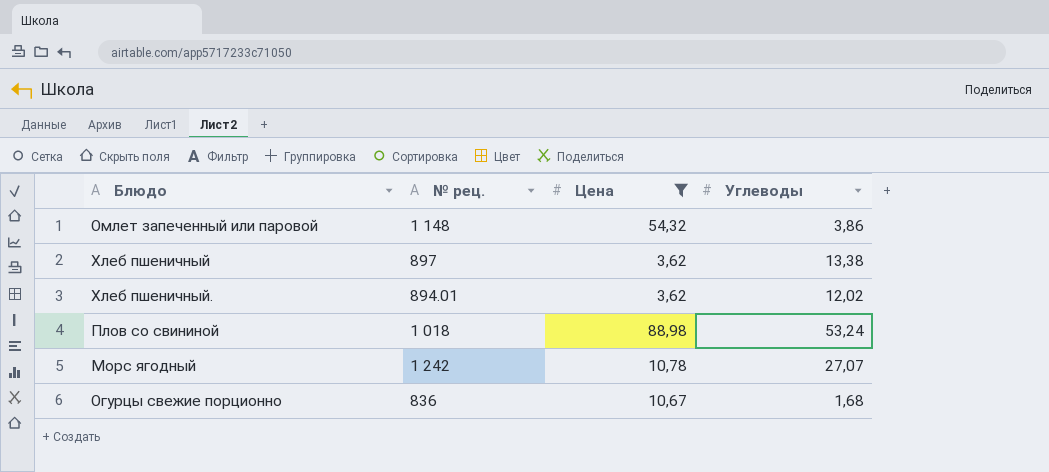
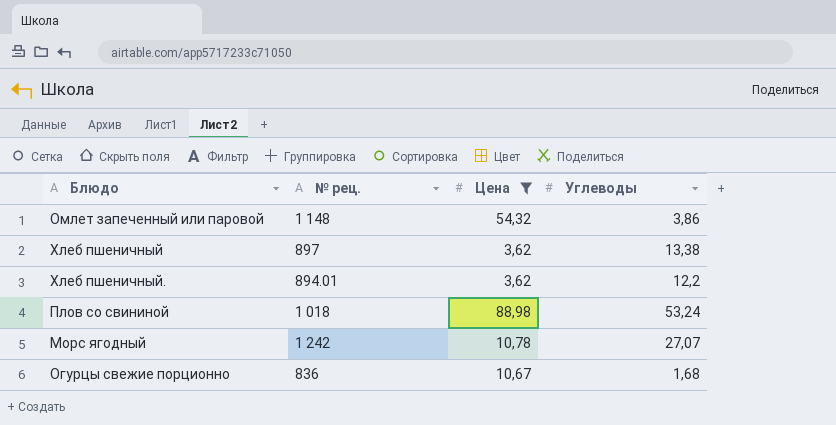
Хлеб пшеничный. | Углеводы: 12,02 -> 12,2

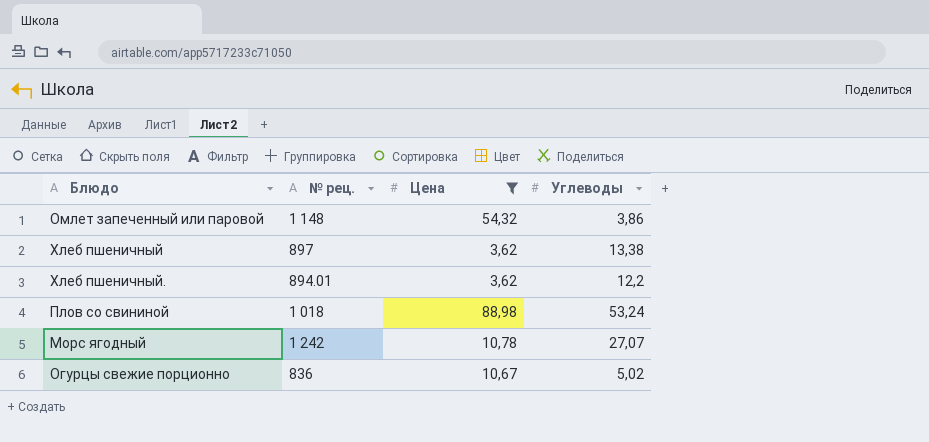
Огурцы свежие порционно | Углеводы: 1,68 -> 5,02

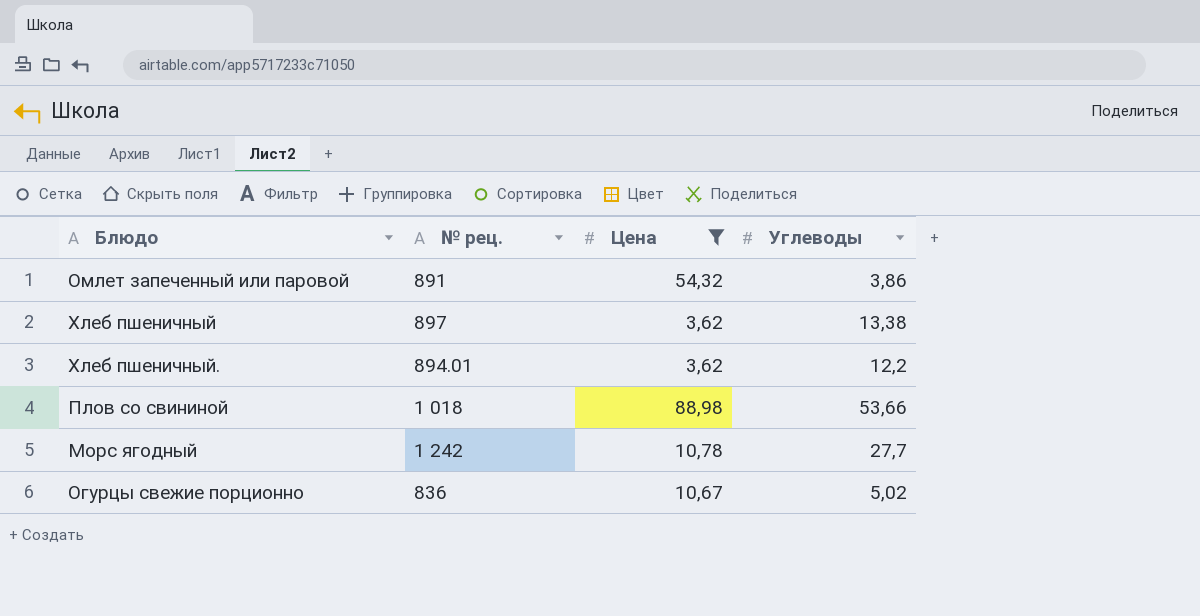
Омлет запеченный или паровой | № рец.: 1 148 -> 891
Плов со свининой | Углеводы: 53,24 -> 53,66
Морс ягодный | Углеводы: 27,07 -> 27,7

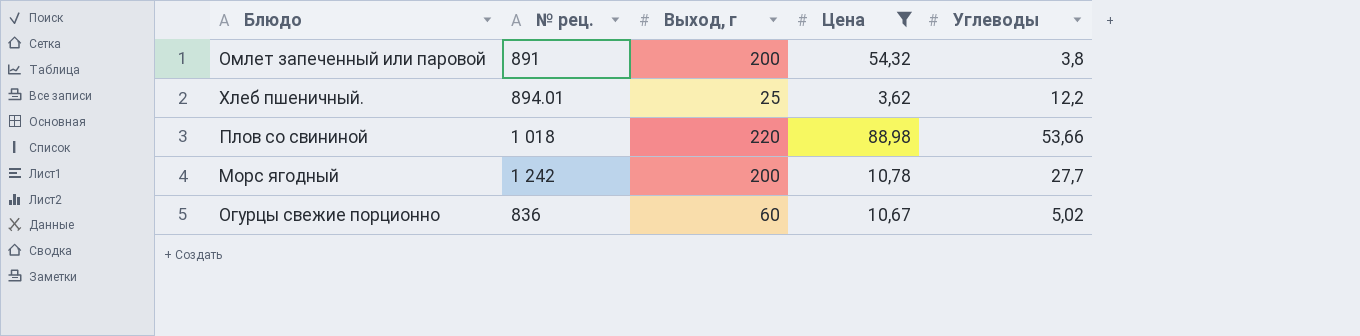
column Выход, г | position: none -> 3
row Хлеб пшеничный: 897 | 3,62 | 13,38 -> none
Омлет запеченный или паровой | Углеводы: 3,86 -> 3,8

